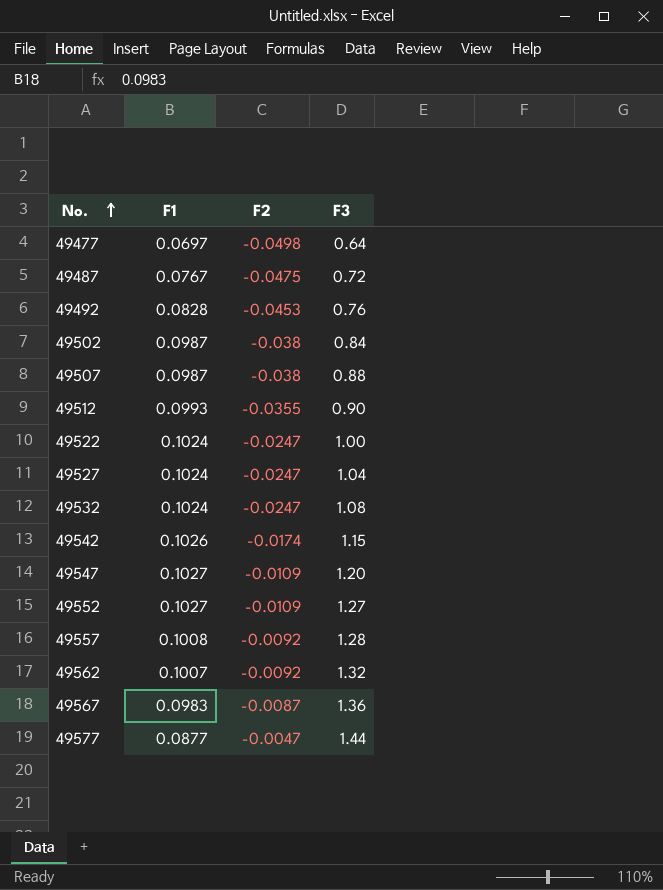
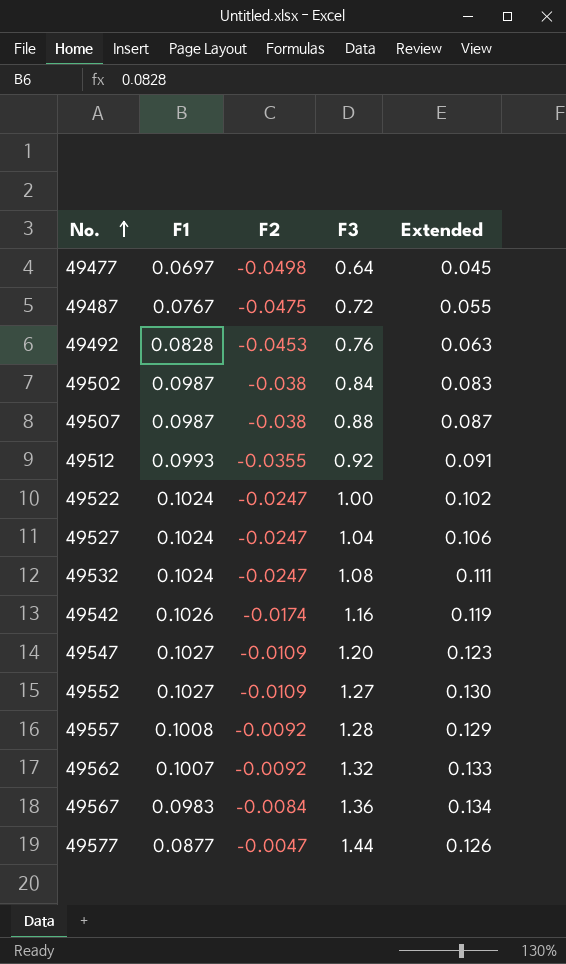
column Extended | formula: none -> [F1] * [F3]
49512 | F3: 0.90 -> 0.92
49542 | F3: 1.15 -> 1.16
49567 | F2: -0.0087 -> -0.0084

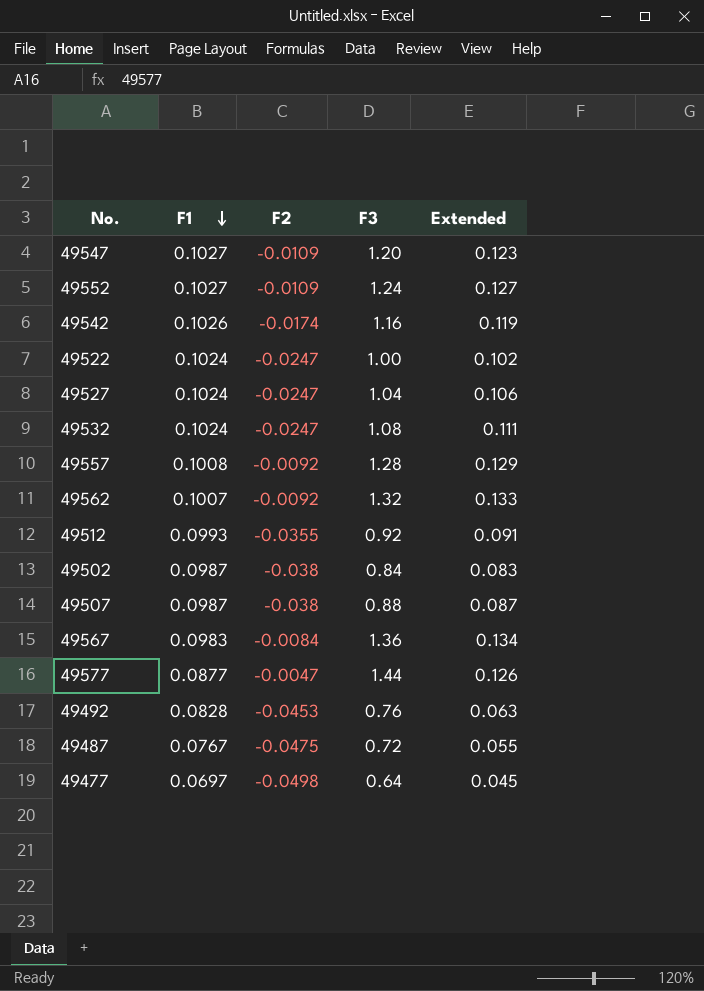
row order: No. ascending -> F1 descending
49552 | F3: 1.27 -> 1.24
49552 | Extended: 0.130 -> 0.127

